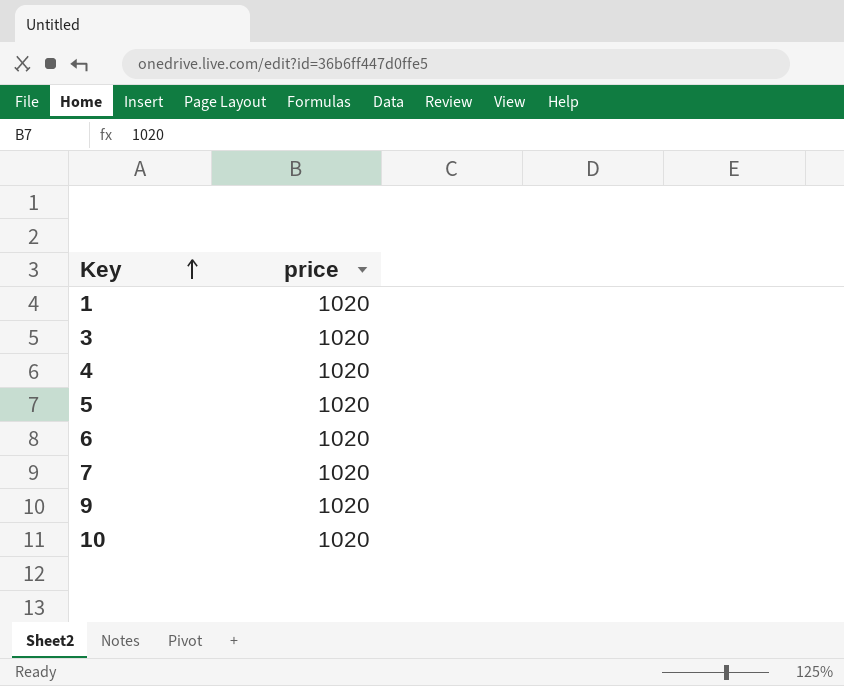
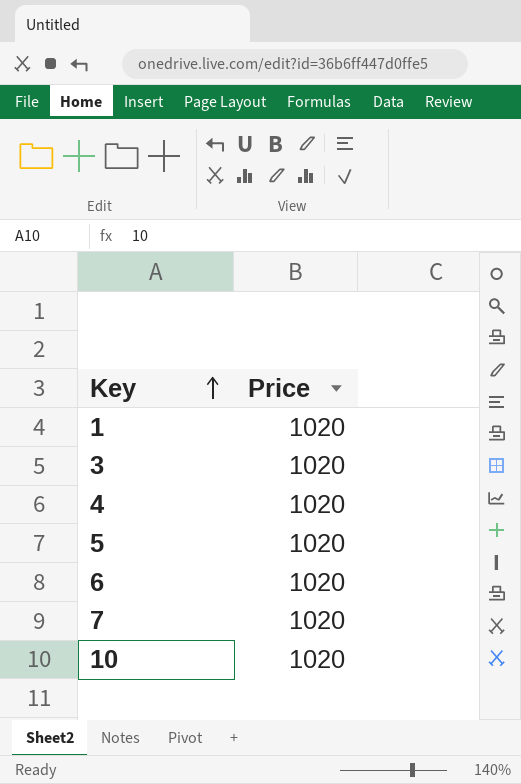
column name: price -> Price
row 9: 1020 -> none

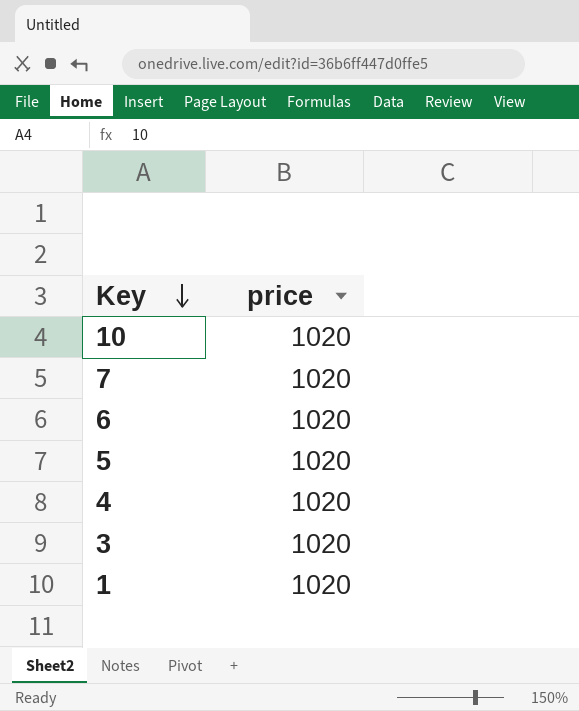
row order: Key ascending -> Key descending
column name: Price -> price

